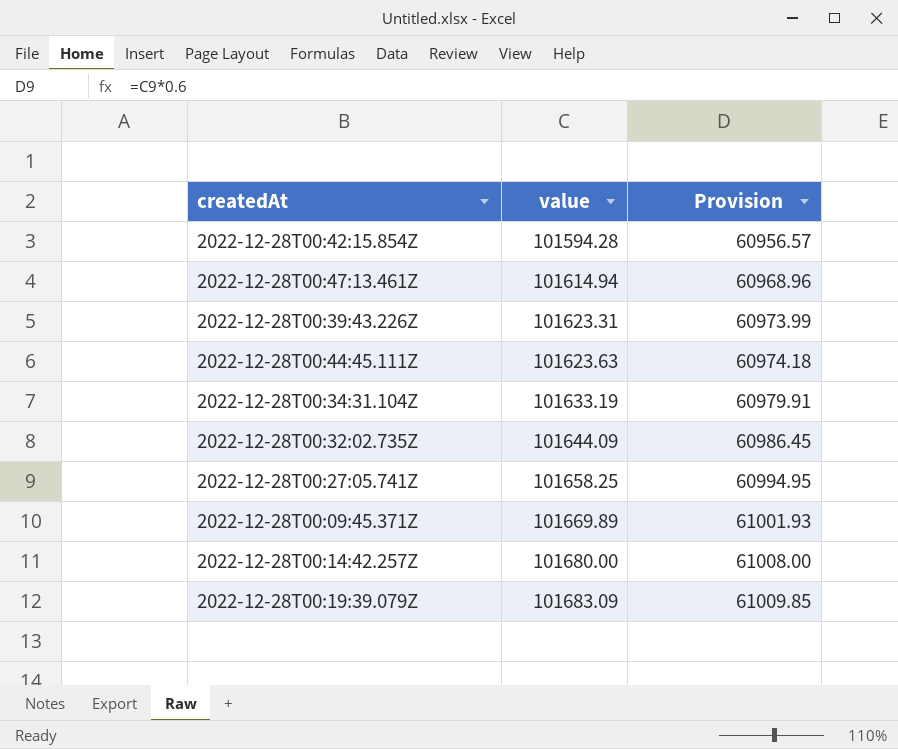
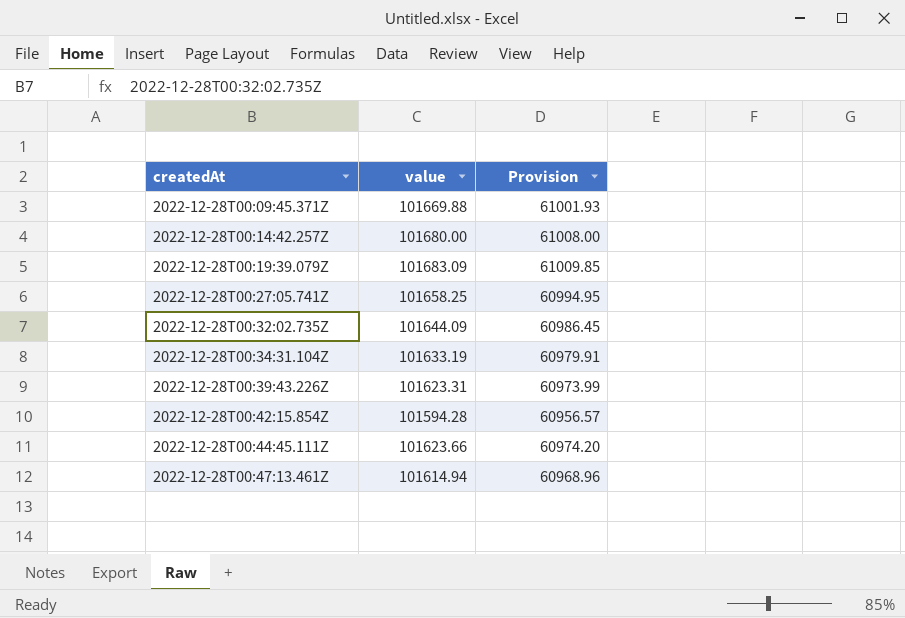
row order: value ascending -> createdAt ascending
2022-12-28T00:09:45.371Z | value: 101669.89 -> 101669.88
2022-12-28T00:44:45.111Z | value: 101623.63 -> 101623.66
2022-12-28T00:44:45.111Z | Provision: 60974.18 -> 60974.20

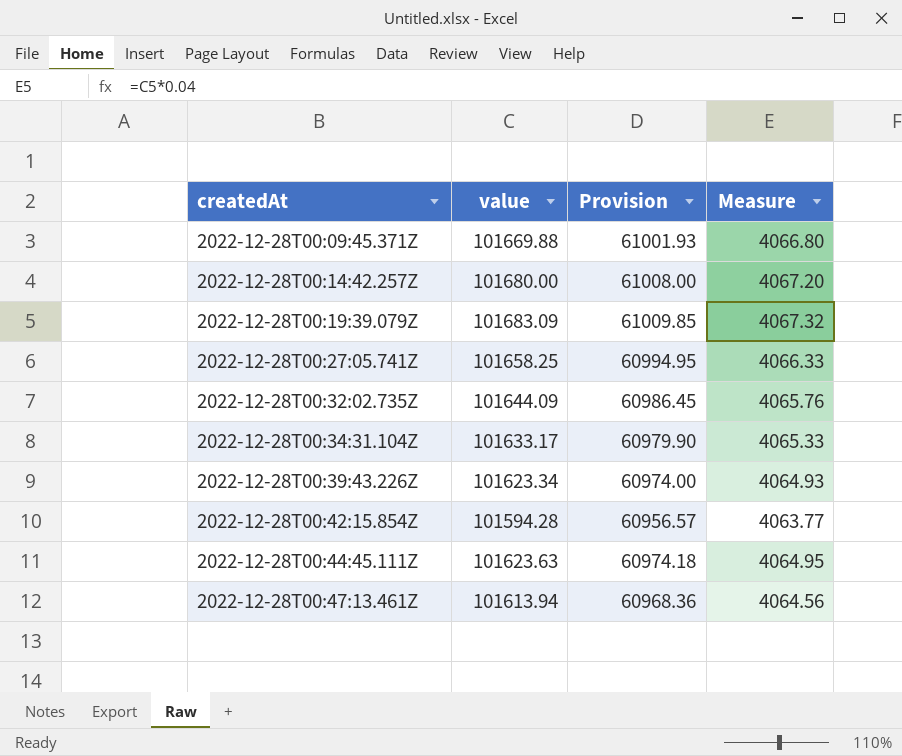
column Measure | formula: none -> [value] * 0.04
2022-12-28T00:34:31.104Z | value: 101633.19 -> 101633.17
2022-12-28T00:34:31.104Z | Provision: 60979.91 -> 60979.90
2022-12-28T00:39:43.226Z | value: 101623.31 -> 101623.34
2022-12-28T00:39:43.226Z | Provision: 60973.99 -> 60974.00
2022-12-28T00:44:45.111Z | value: 101623.66 -> 101623.63
2022-12-28T00:44:45.111Z | Provision: 60974.20 -> 60974.18
2022-12-28T00:47:13.461Z | value: 101614.94 -> 101613.94
2022-12-28T00:47:13.461Z | Provision: 60968.96 -> 60968.36

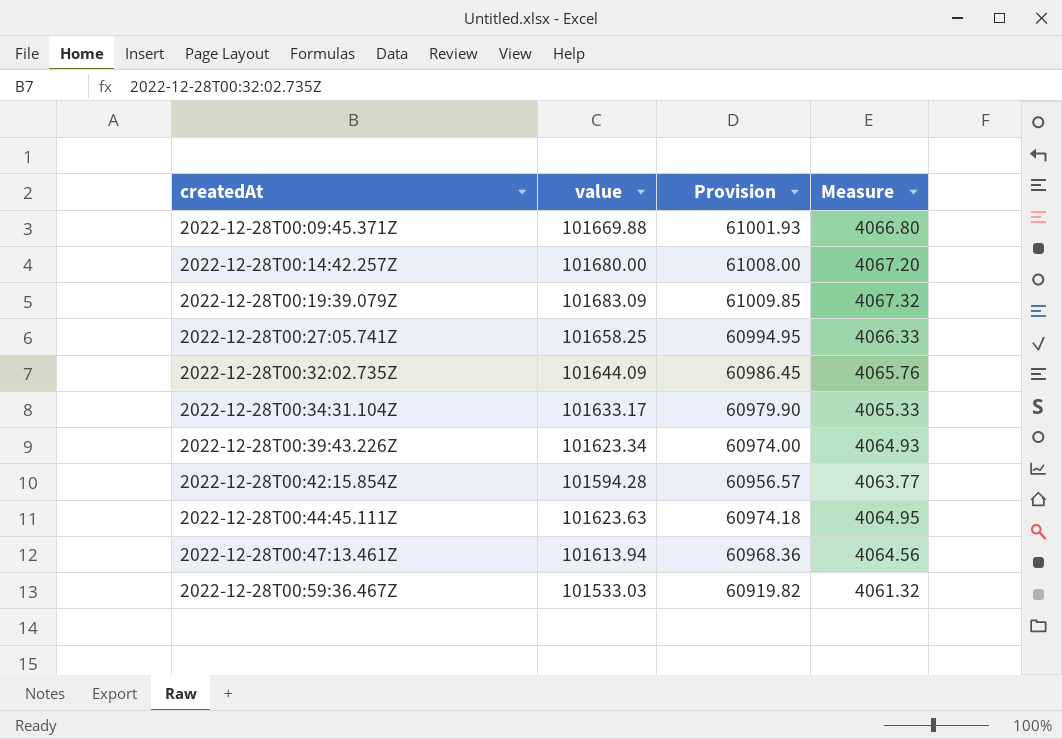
row 2022-12-28T00:59:36.467Z: none -> 101533.03 | 60919.82 | 4061.32

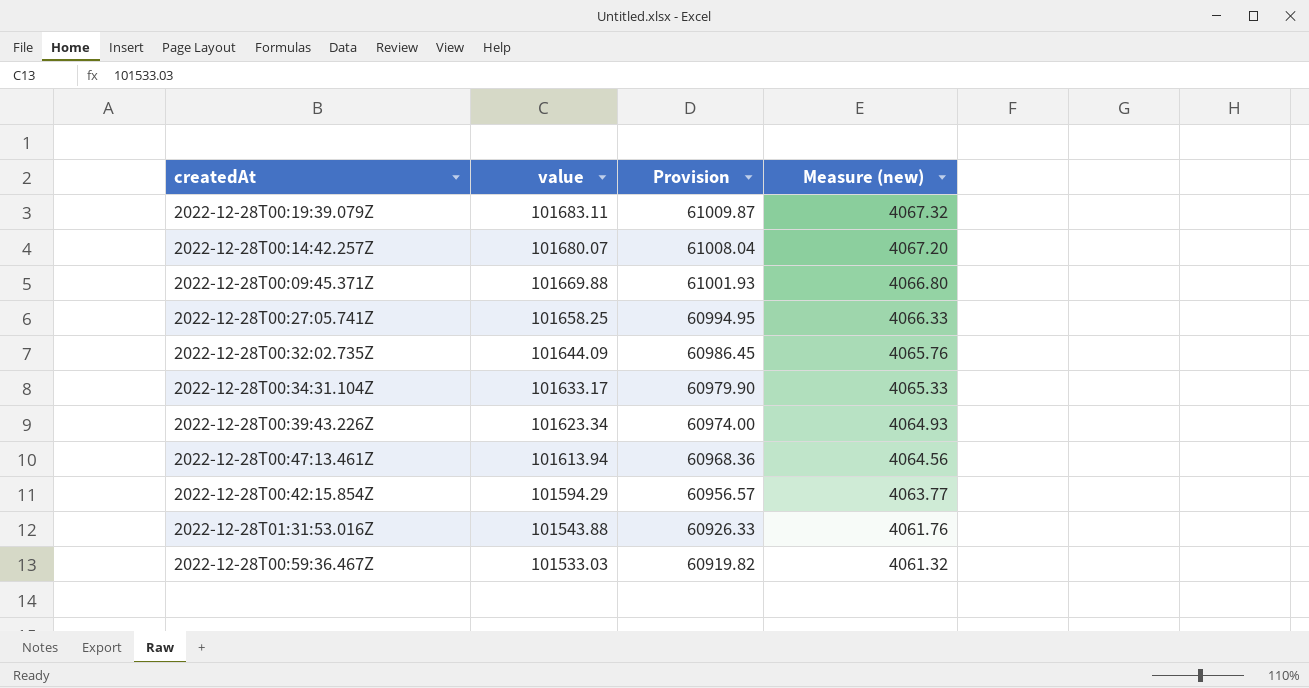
row order: createdAt ascending -> value descending
column name: Measure -> Measure (new)
row 2022-12-28T00:44:45.111Z: 101623.63 | 60974.18 | 4064.95 -> none
2022-12-28T00:19:39.079Z | value: 101683.09 -> 101683.11
2022-12-28T00:19:39.079Z | Provision: 61009.85 -> 61009.87
2022-12-28T00:14:42.257Z | value: 101680.00 -> 101680.07
2022-12-28T00:14:42.257Z | Provision: 61008.00 -> 61008.04
2022-12-28T00:42:15.854Z | value: 101594.28 -> 101594.29
row 2022-12-28T01:31:53.016Z: none -> 101543.88 | 60926.33 | 4061.76

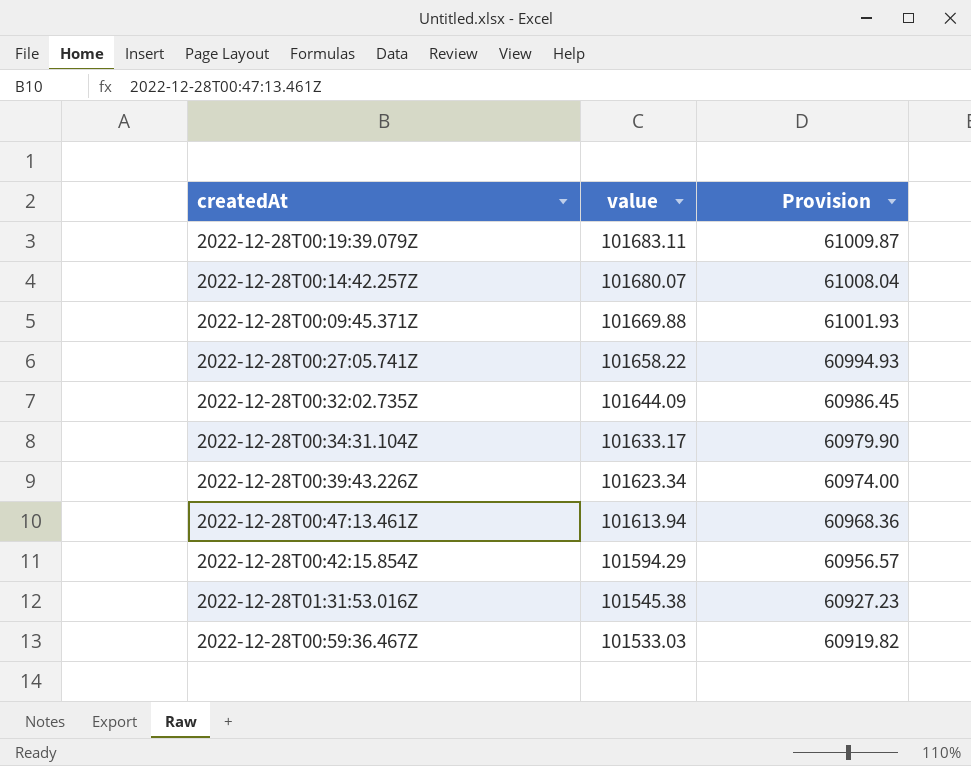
column Measure (new) | formula: [value] * 0.04 -> none
2022-12-28T00:27:05.741Z | value: 101658.25 -> 101658.22
2022-12-28T00:27:05.741Z | Provision: 60994.95 -> 60994.93
2022-12-28T01:31:53.016Z | value: 101543.88 -> 101545.38
2022-12-28T01:31:53.016Z | Provision: 60926.33 -> 60927.23

